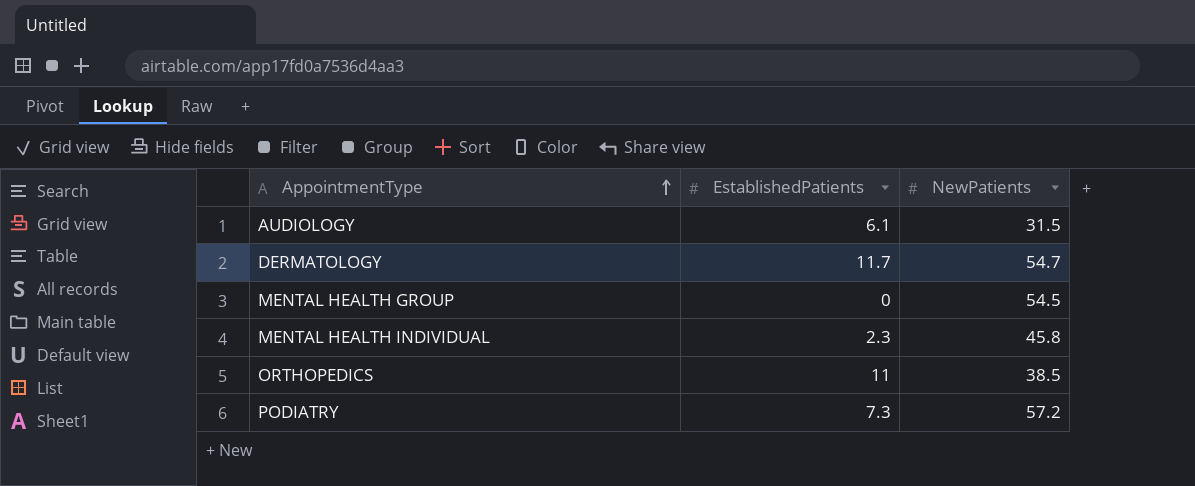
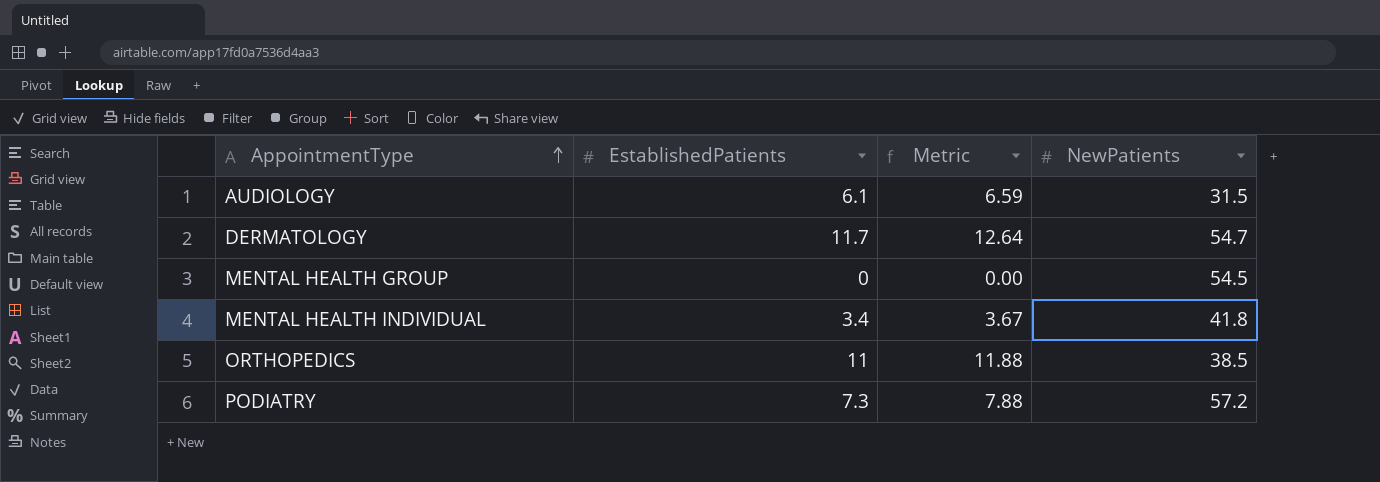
column Metric | formula: none -> [EstablishedPatients] * 1.08
MENTAL HEALTH INDIVIDUAL | EstablishedPatients: 2.3 -> 3.4
MENTAL HEALTH INDIVIDUAL | NewPatients: 45.8 -> 41.8

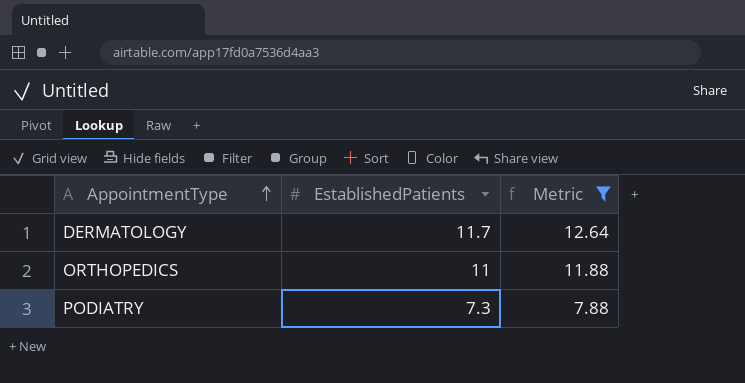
filter: none -> Metric >= 7.88
column NewPatients | position: 4 -> none

